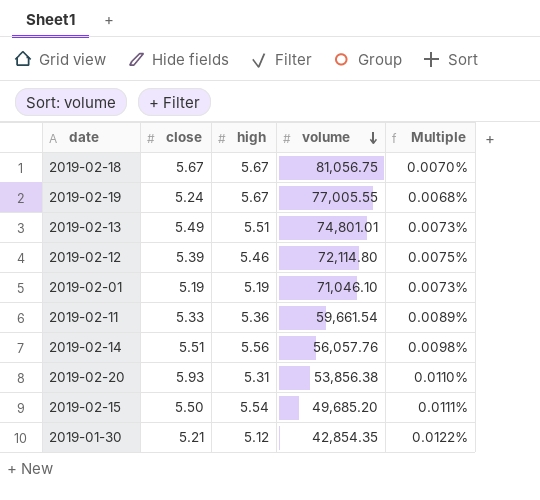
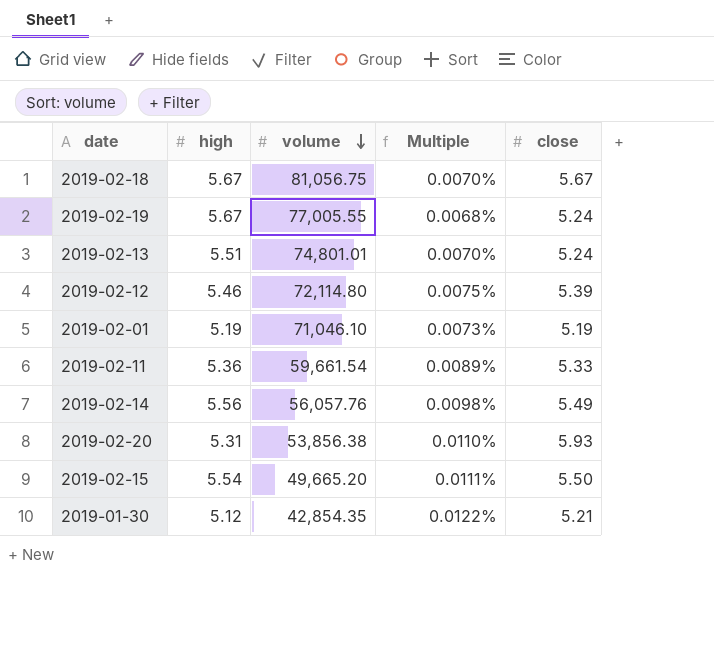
column close | position: 2 -> 5
2019-02-13 | Multiple: 0.0073% -> 0.0070%
2019-02-13 | close: 5.49 -> 5.24
2019-02-14 | close: 5.51 -> 5.49
2019-02-15 | volume: 49,685.20 -> 49,665.20

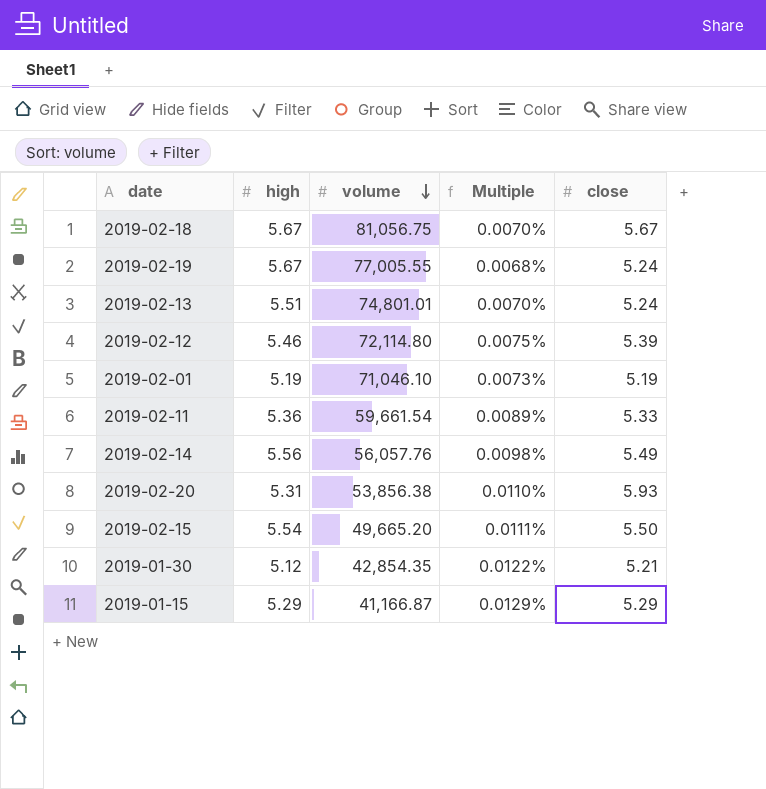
row 2019-01-15: none -> 5.29 | 41,166.87 | 0.0129% | 5.29

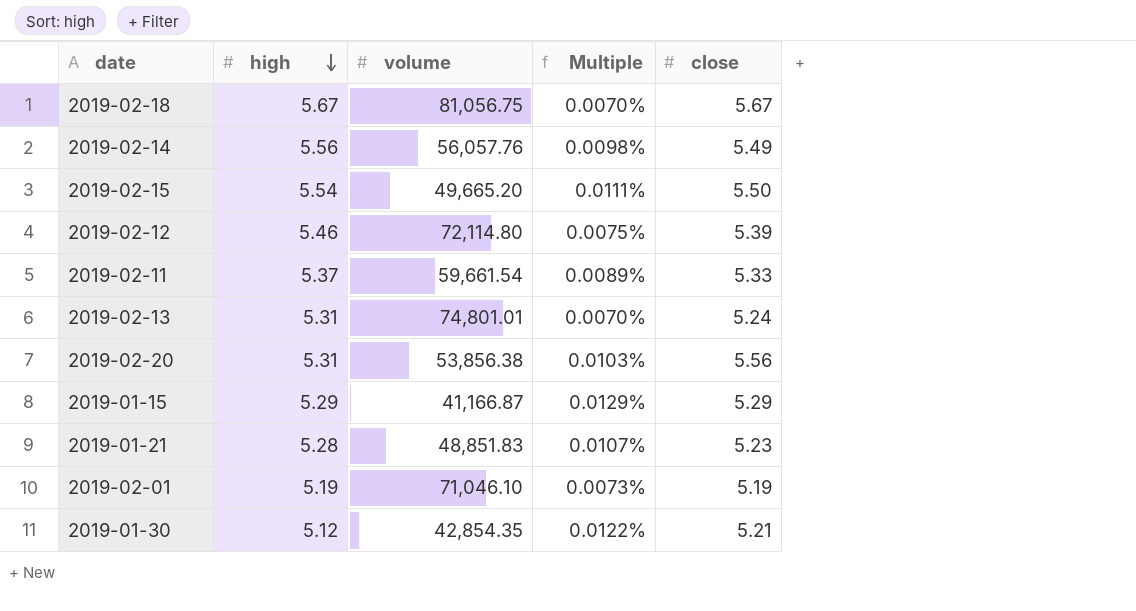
row order: volume descending -> high descending
row 2019-02-19: 5.67 | 77,005.55 | 0.0068% | 5.24 -> none
2019-02-11 | high: 5.36 -> 5.37
2019-02-13 | high: 5.51 -> 5.31
2019-02-20 | Multiple: 0.0110% -> 0.0103%
2019-02-20 | close: 5.93 -> 5.56
row 2019-01-21: none -> 5.28 | 48,851.83 | 0.0107% | 5.23

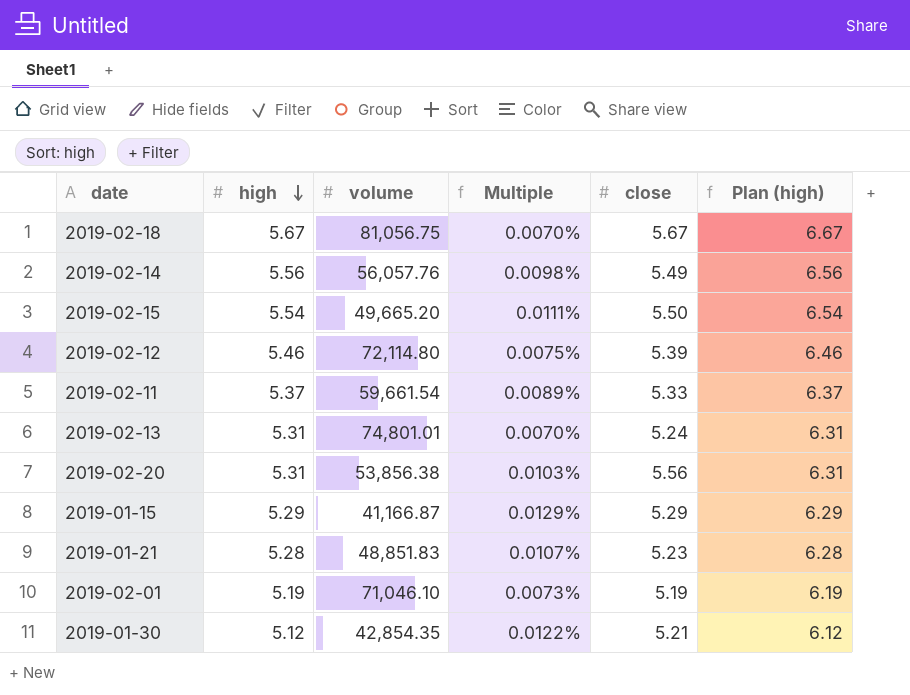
column Plan (high) | formula: none -> [high] + 1

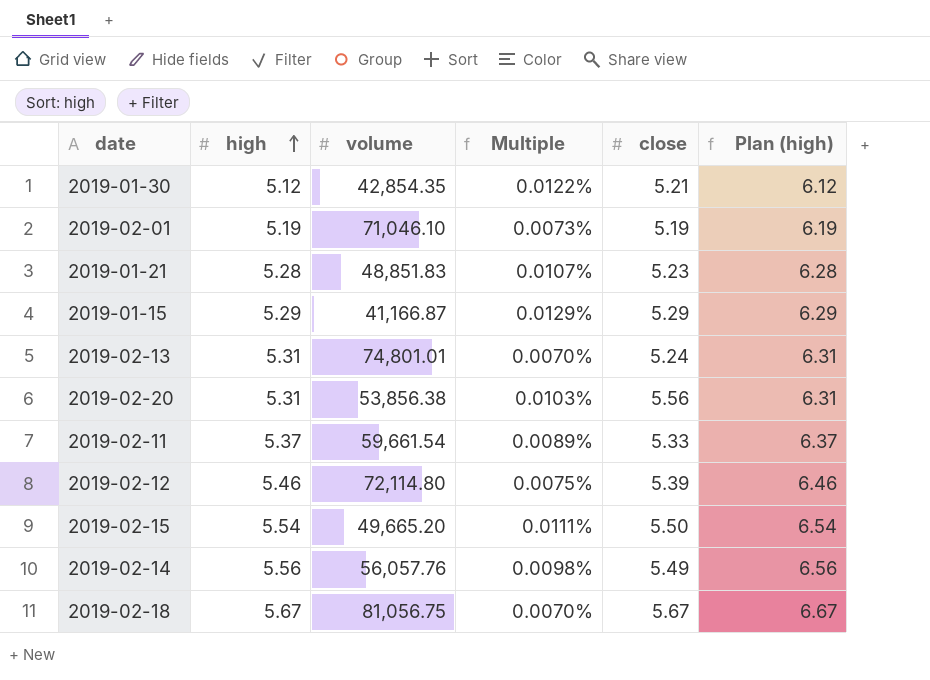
row order: high descending -> high ascending

